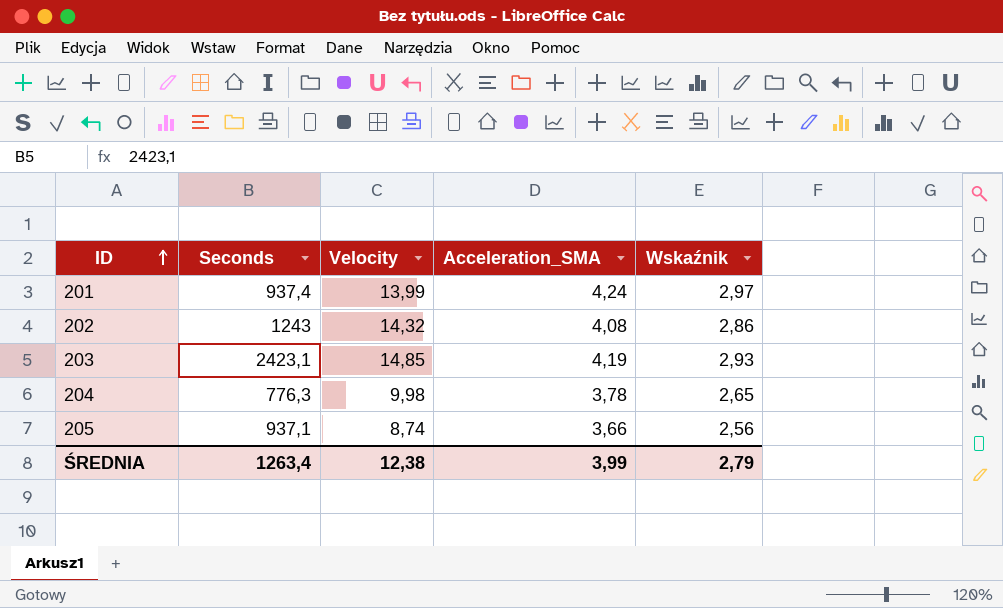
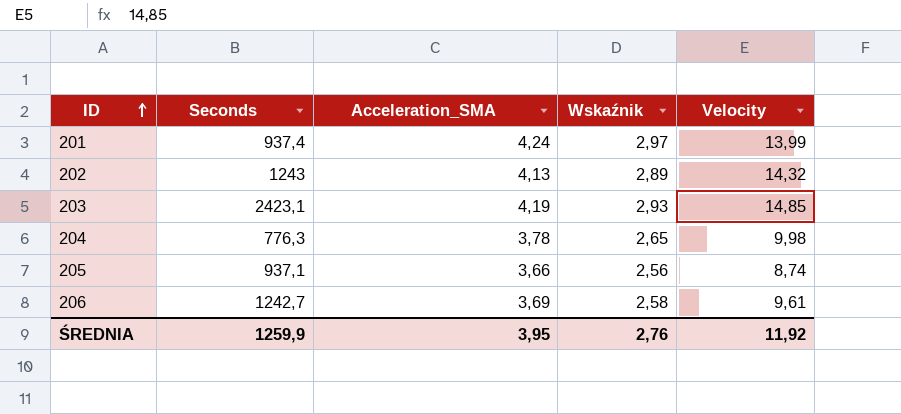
column Velocity | position: 3 -> 5
202 | Acceleration_SMA: 4,08 -> 4,13
202 | Wskaźnik: 2,86 -> 2,89
row 206: none -> 1242,7 | 3,69 | 2,58 | 9,61
ŚREDNIA | Seconds: 1263,4 -> 1259,9
ŚREDNIA | Acceleration_SMA: 3,99 -> 3,95
ŚREDNIA | Wskaźnik: 2,79 -> 2,76
ŚREDNIA | Velocity: 12,38 -> 11,92

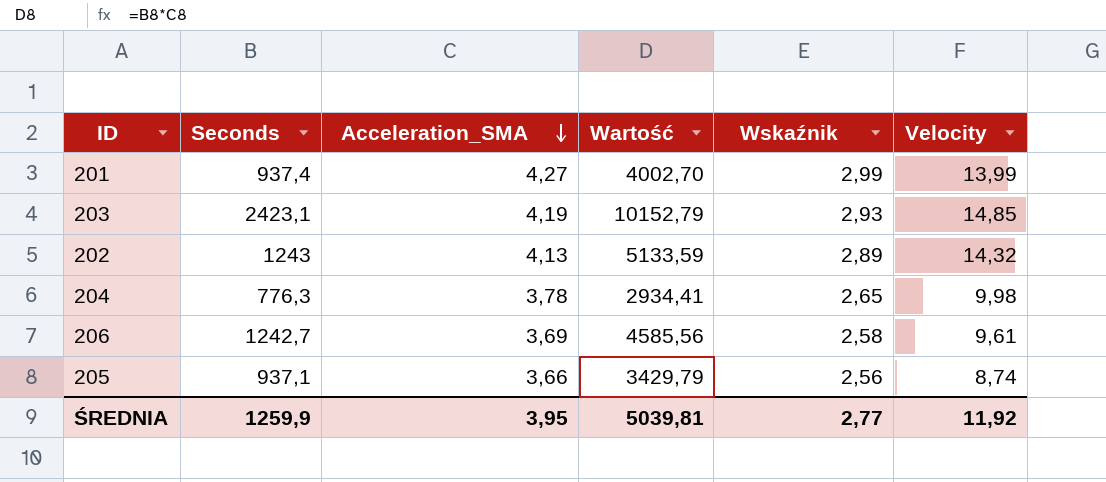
row order: ID ascending -> Acceleration_SMA descending
column Wartość | formula: none -> [Seconds] * [Acceleration_SMA]
201 | Acceleration_SMA: 4,24 -> 4,27
201 | Wskaźnik: 2,97 -> 2,99
ŚREDNIA | Wskaźnik: 2,76 -> 2,77

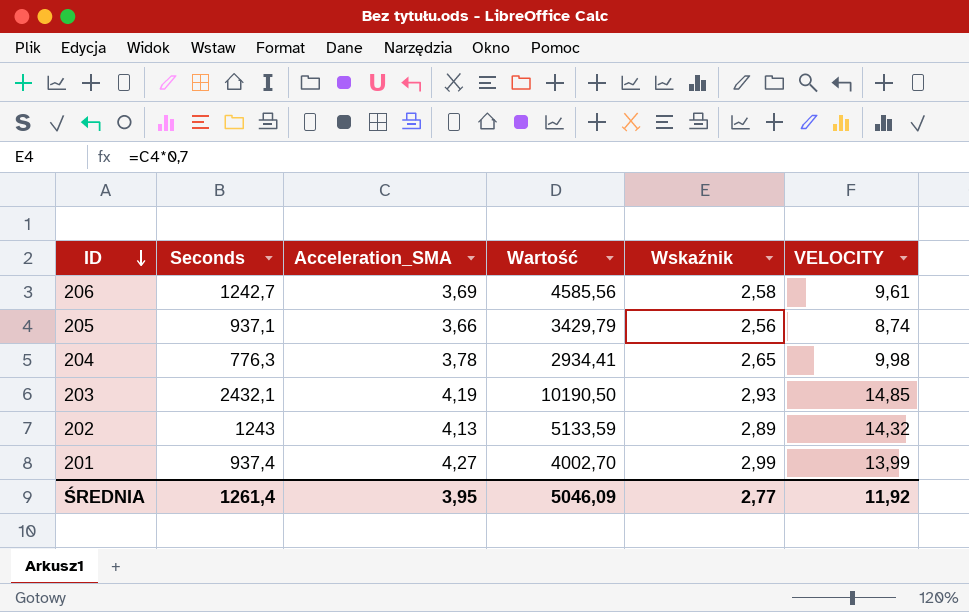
row order: Acceleration_SMA descending -> ID descending
column name: Velocity -> VELOCITY
203 | Seconds: 2423,1 -> 2432,1
203 | Wartość: 10152,79 -> 10190,50
ŚREDNIA | Seconds: 1259,9 -> 1261,4
ŚREDNIA | Wartość: 5039,81 -> 5046,09

